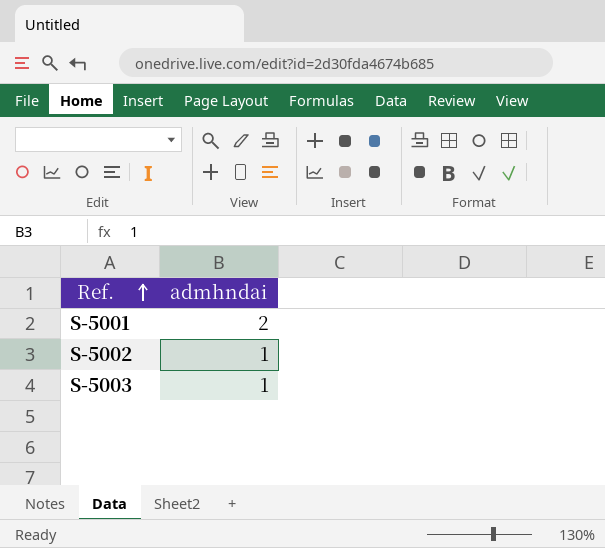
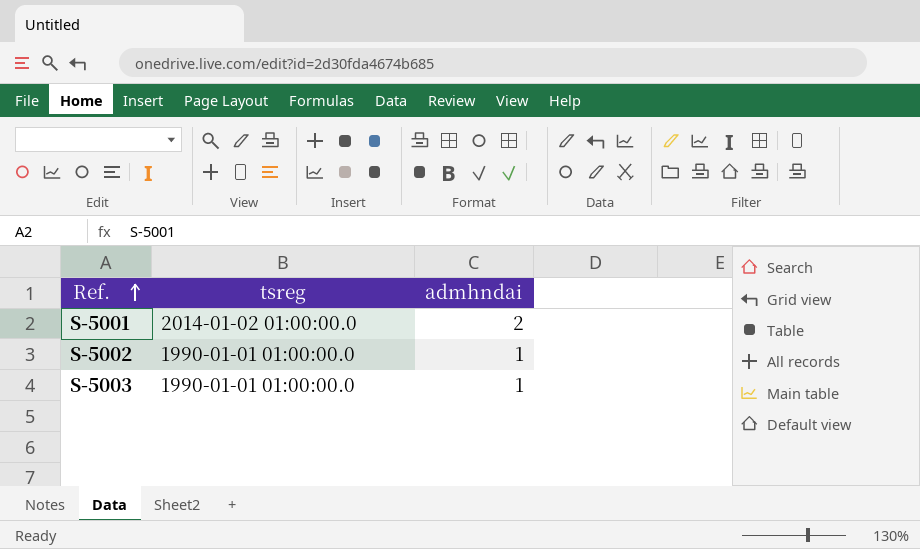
column tsreg | position: none -> 2

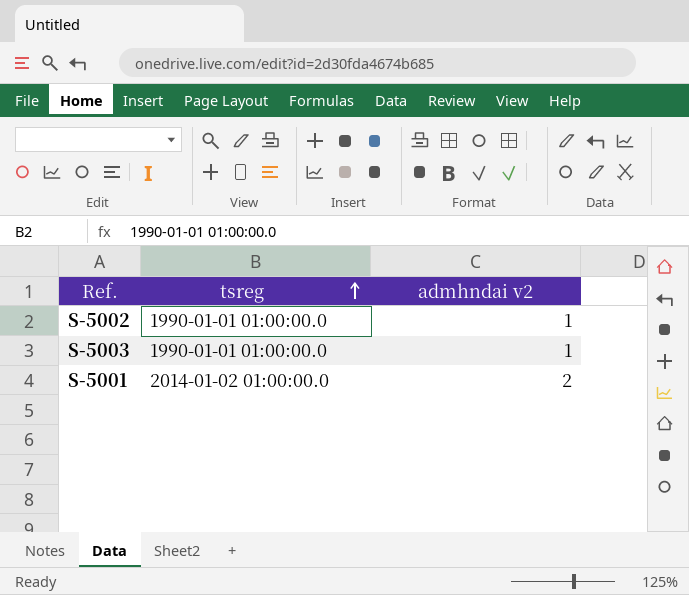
row order: Ref. ascending -> tsreg ascending
column name: admhndai -> admhndai v2

